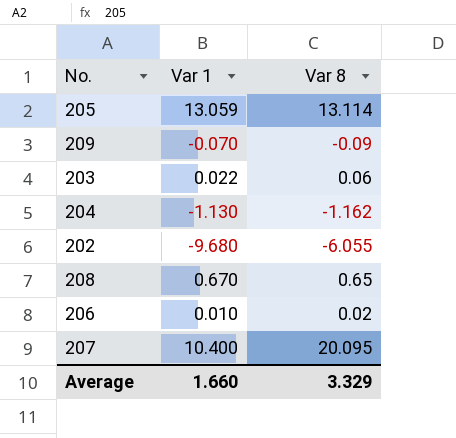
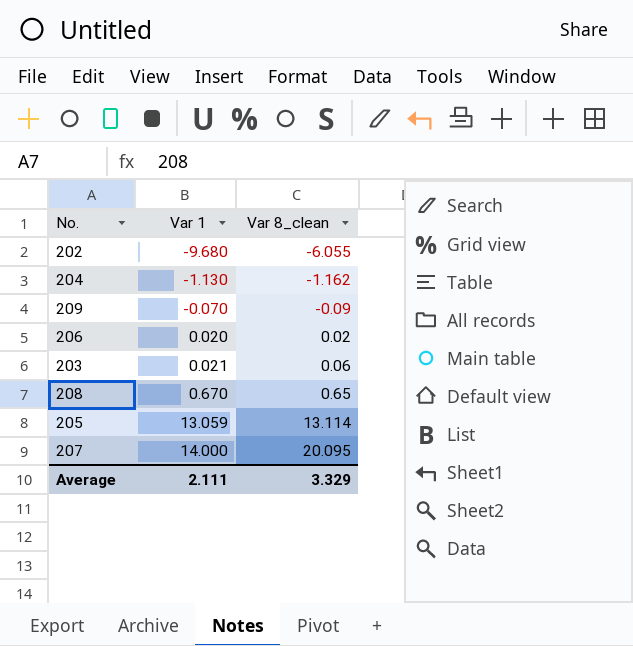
row order: none -> Var 1 ascending
column name: Var 8 -> Var 8_clean
206 | Var 1: 0.010 -> 0.020
203 | Var 1: 0.022 -> 0.021
207 | Var 1: 10.400 -> 14.000
Average | Var 1: 1.660 -> 2.111

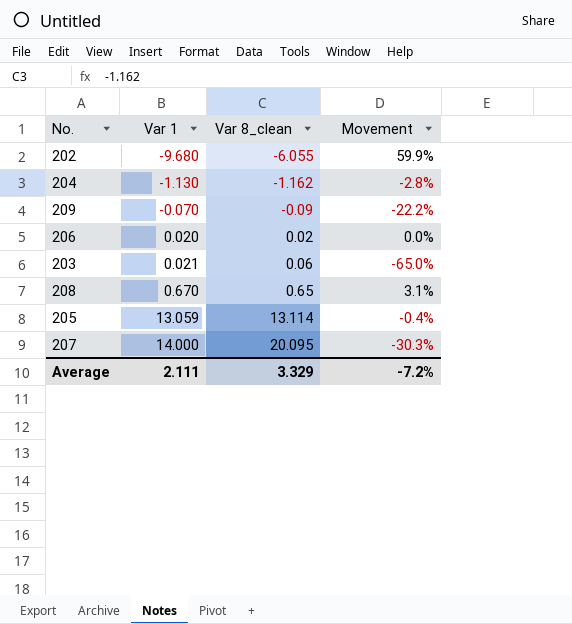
column Movement | formula: none -> ([Var 1] - [Var 8_clean]) / [Var 8_clean]

